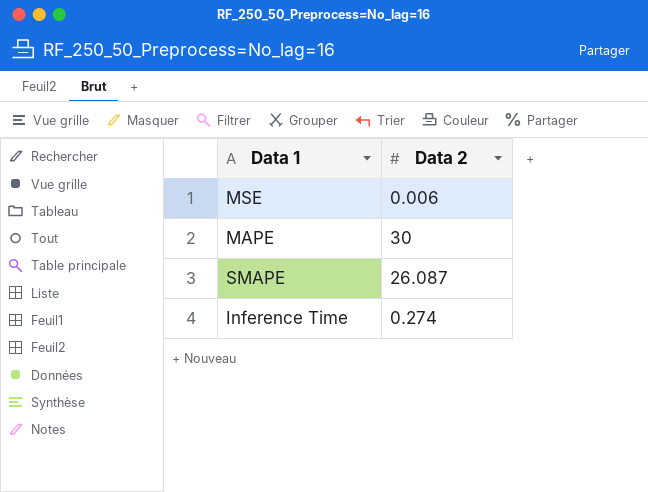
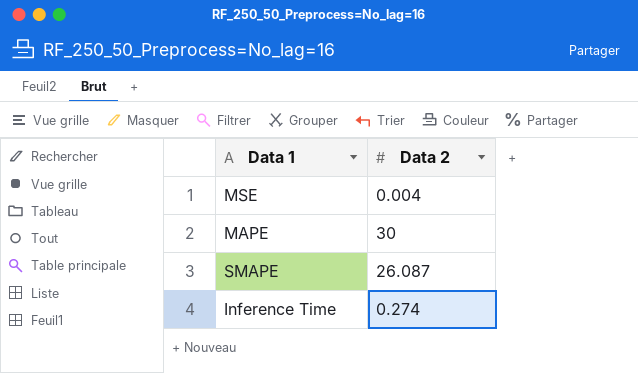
MSE | Data 2: 0.006 -> 0.004

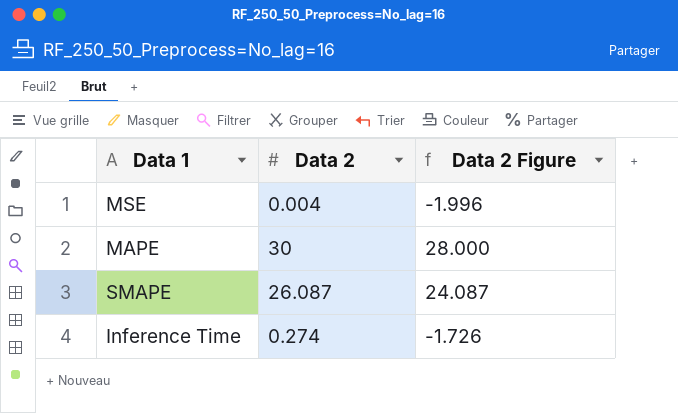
column Data 2 Figure | formula: none -> [Data 2] - 2

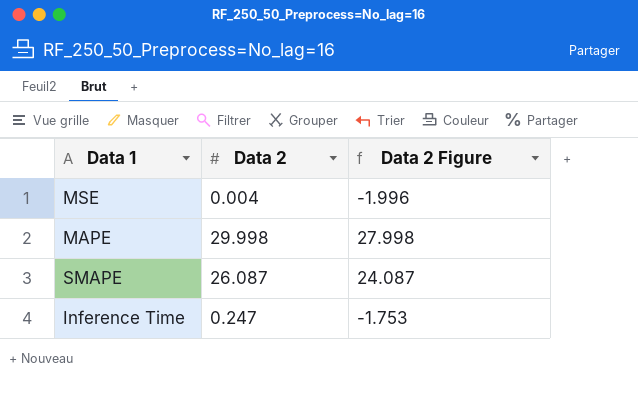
MAPE | Data 2: 30 -> 29.998
MAPE | Data 2 Figure: 28.000 -> 27.998
Inference Time | Data 2: 0.274 -> 0.247
Inference Time | Data 2 Figure: -1.726 -> -1.753

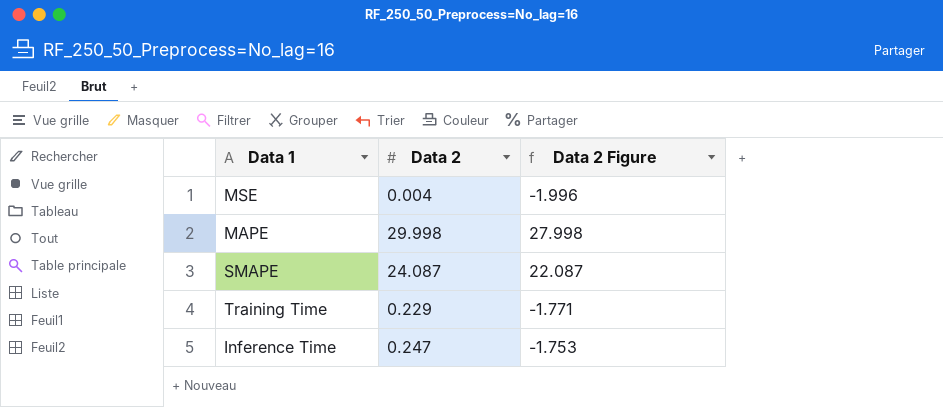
SMAPE | Data 2: 26.087 -> 24.087
SMAPE | Data 2 Figure: 24.087 -> 22.087
row Training Time: none -> 0.229 | -1.771

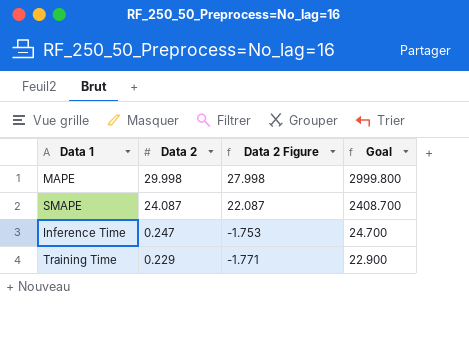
row order: none -> Data 2 descending
column Goal | formula: none -> [Data 2] * 100
row MSE: 0.004 | -1.996 -> none

